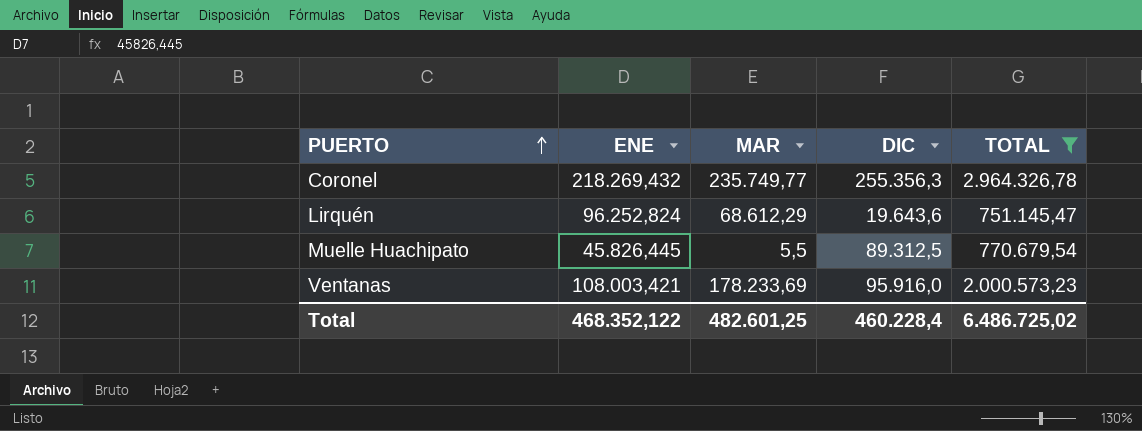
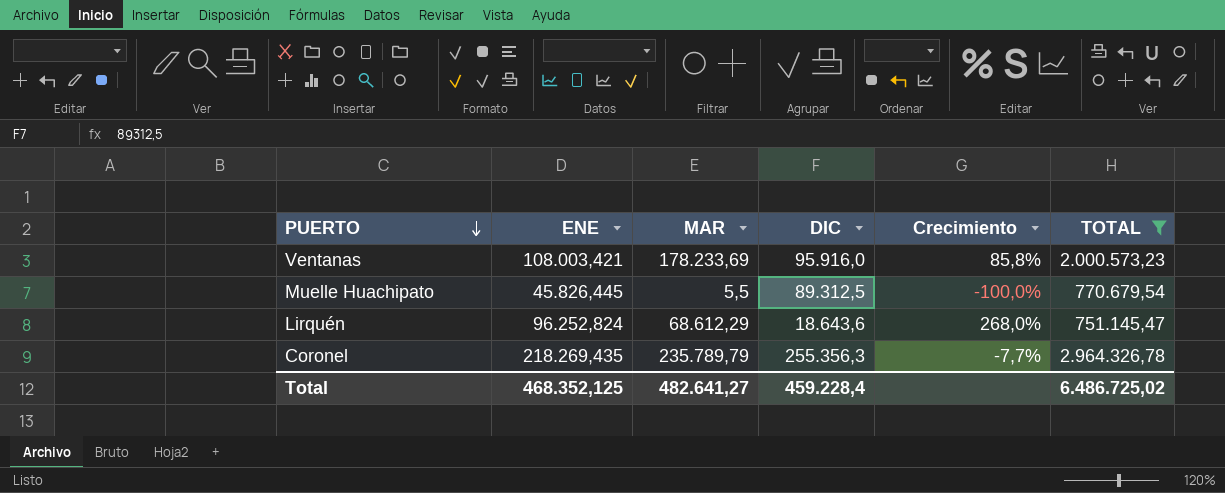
row order: PUERTO ascending -> PUERTO descending
column Crecimiento | formula: none -> ([MAR] - [DIC]) / [DIC]
Lirquén | DIC: 19.643,6 -> 18.643,6
Coronel | ENE: 218.269,432 -> 218.269,435
Coronel | MAR: 235.749,77 -> 235.789,79
Total | ENE: 468.352,122 -> 468.352,125
Total | MAR: 482.601,25 -> 482.641,27
Total | DIC: 460.228,4 -> 459.228,4

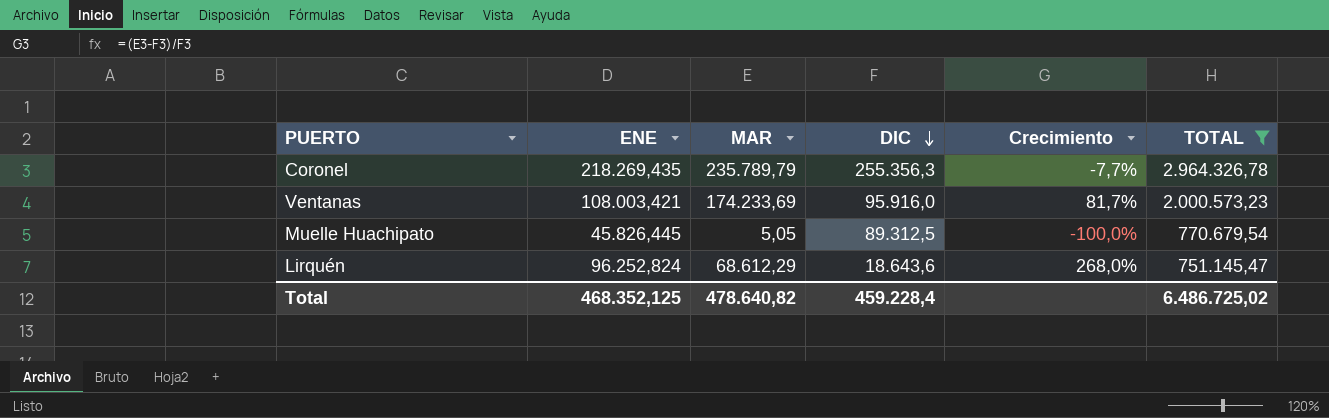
row order: PUERTO descending -> DIC descending
Ventanas | MAR: 178.233,69 -> 174.233,69
Ventanas | Crecimiento: 85,8% -> 81,7%
Muelle Huachipato | MAR: 5,5 -> 5,05
Total | MAR: 482.641,27 -> 478.640,82

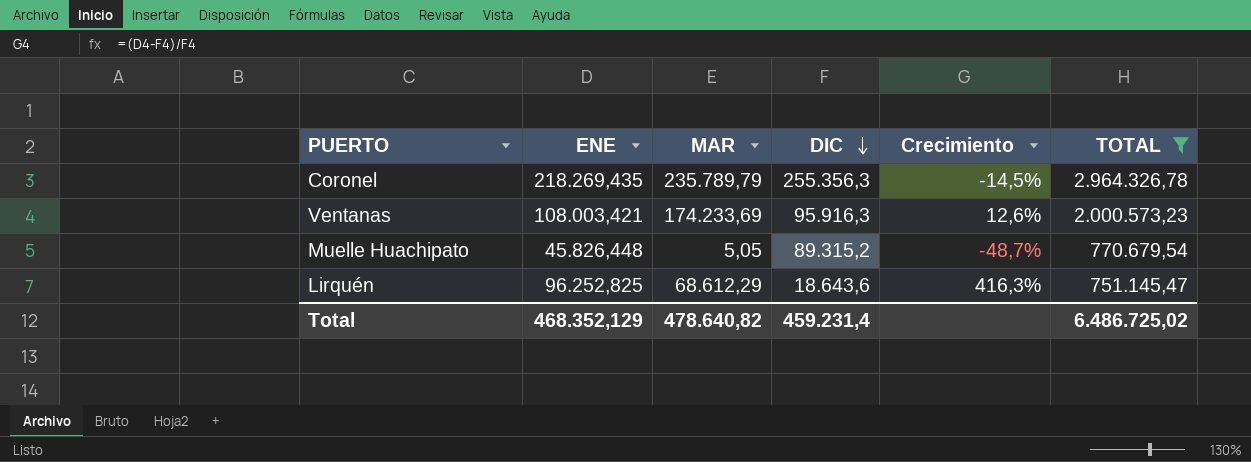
column Crecimiento | formula: ([MAR] - [DIC]) / [DIC] -> ([ENE] - [DIC]) / [DIC]
Ventanas | DIC: 95.916,0 -> 95.916,3
Muelle Huachipato | ENE: 45.826,445 -> 45.826,448
Muelle Huachipato | DIC: 89.312,5 -> 89.315,2
Lirquén | ENE: 96.252,824 -> 96.252,825
Total | ENE: 468.352,125 -> 468.352,129
Total | DIC: 459.228,4 -> 459.231,4

